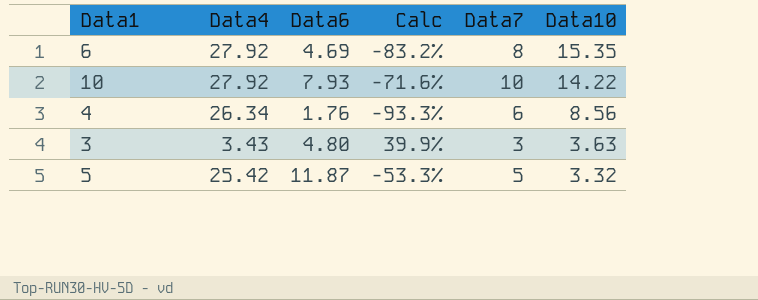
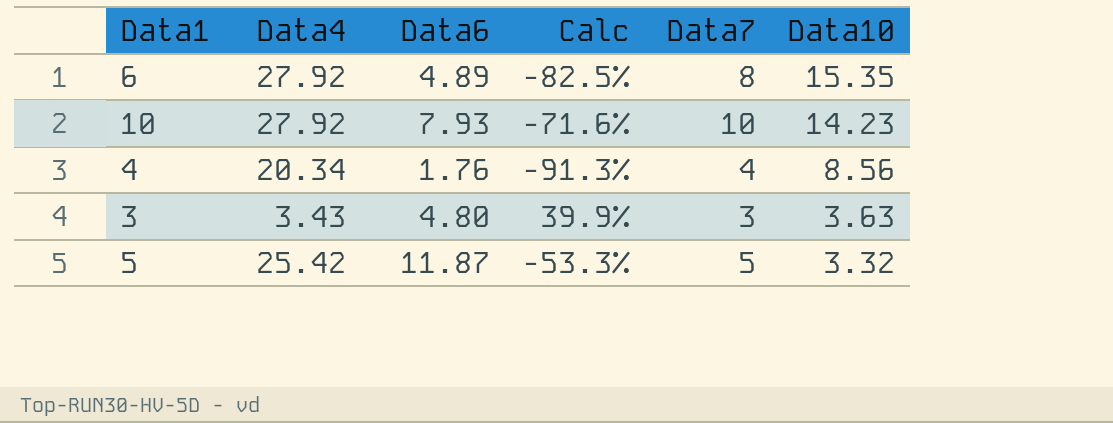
6 | Data6: 4.69 -> 4.89
6 | Calc: -83.2% -> -82.5%
10 | Data10: 14.22 -> 14.23
4 | Data4: 26.34 -> 20.34
4 | Calc: -93.3% -> -91.3%
4 | Data7: 6 -> 4

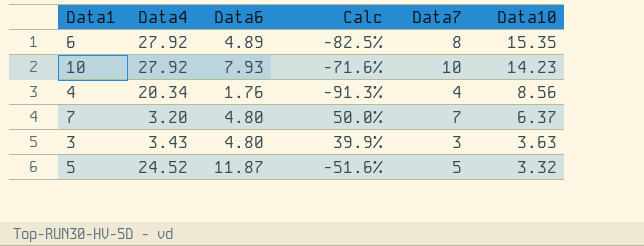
row 7: none -> 3.20 | 4.80 | 50.0% | 7 | 6.37
5 | Data4: 25.42 -> 24.52
5 | Calc: -53.3% -> -51.6%

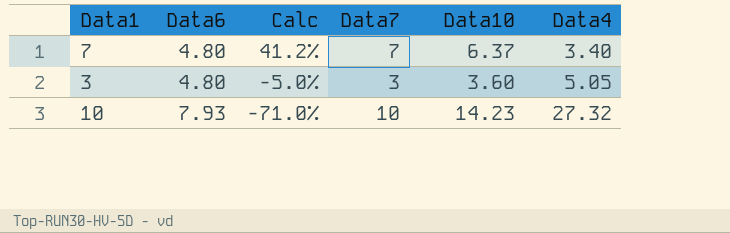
row order: Data10 descending -> Data6 ascending
column Data4 | position: 2 -> 6
row 6: 27.92 | 4.89 | -82.5% | 8 | 15.35 -> none
row 4: 20.34 | 1.76 | -91.3% | 4 | 8.56 -> none
row 5: 24.52 | 11.87 | -51.6% | 5 | 3.32 -> none
7 | Calc: 50.0% -> 41.2%
7 | Data4: 3.20 -> 3.40
3 | Calc: 39.9% -> -5.0%
3 | Data10: 3.63 -> 3.60
3 | Data4: 3.43 -> 5.05
10 | Calc: -71.6% -> -71.0%
10 | Data4: 27.92 -> 27.32

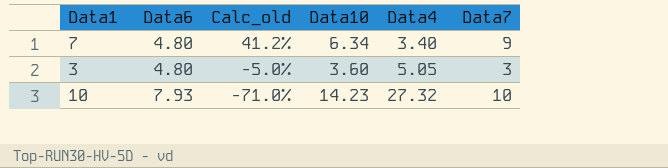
column name: Calc -> Calc_old
column Data7 | position: 4 -> 6
7 | Data10: 6.37 -> 6.34
7 | Data7: 7 -> 9

